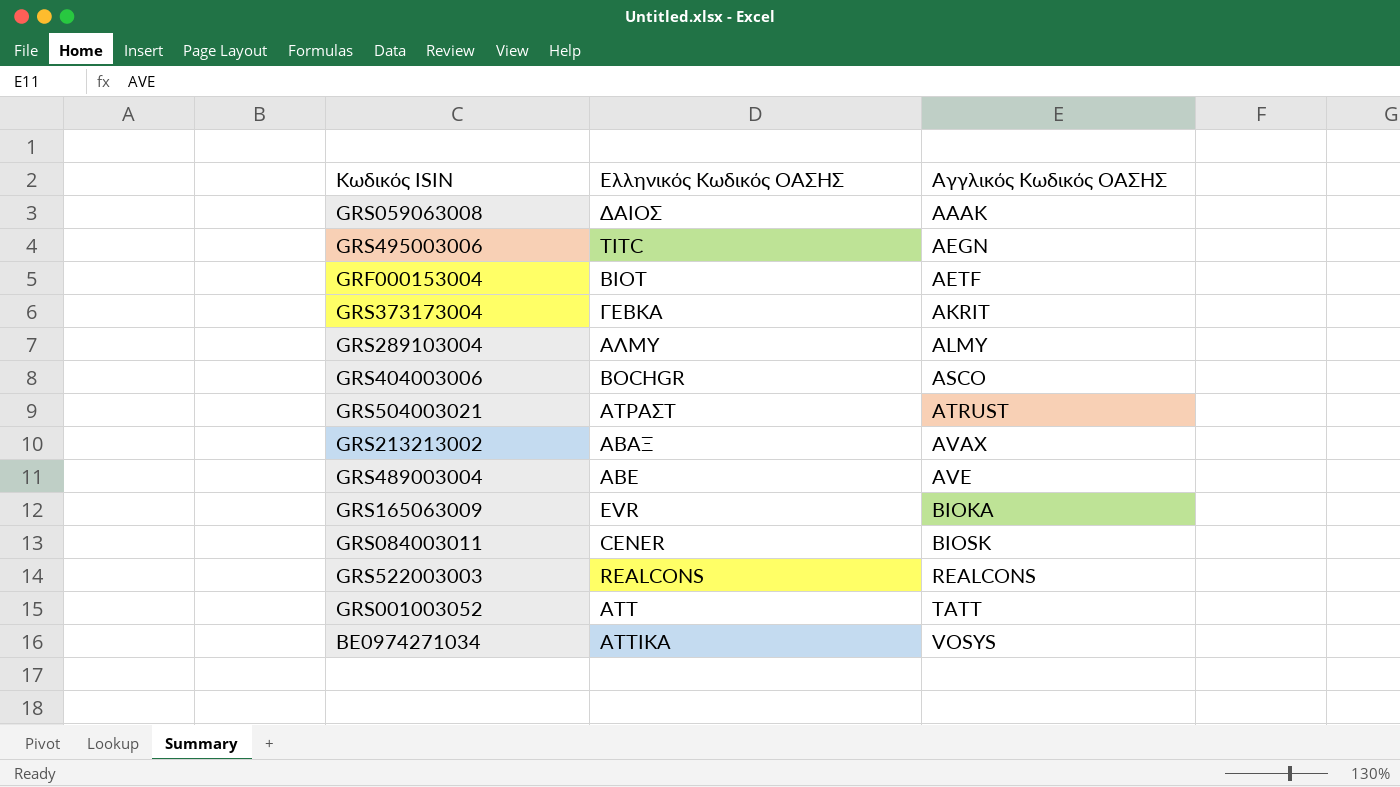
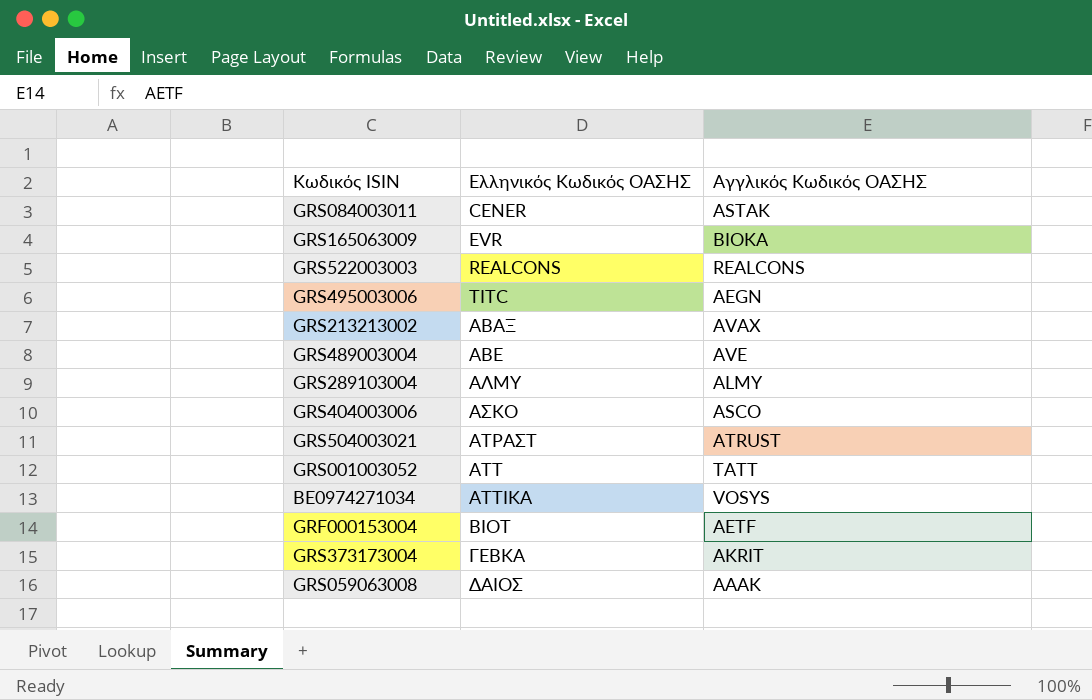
row order: Αγγλικός Κωδικός ΟΑΣΗΣ ascending -> Ελληνικός Κωδικός ΟΑΣΗΣ ascending
GRS084003011 | Αγγλικός Κωδικός ΟΑΣΗΣ: BIOSK -> ASTAK
GRS404003006 | Ελληνικός Κωδικός ΟΑΣΗΣ: BOCHGR -> ΑΣΚΟ

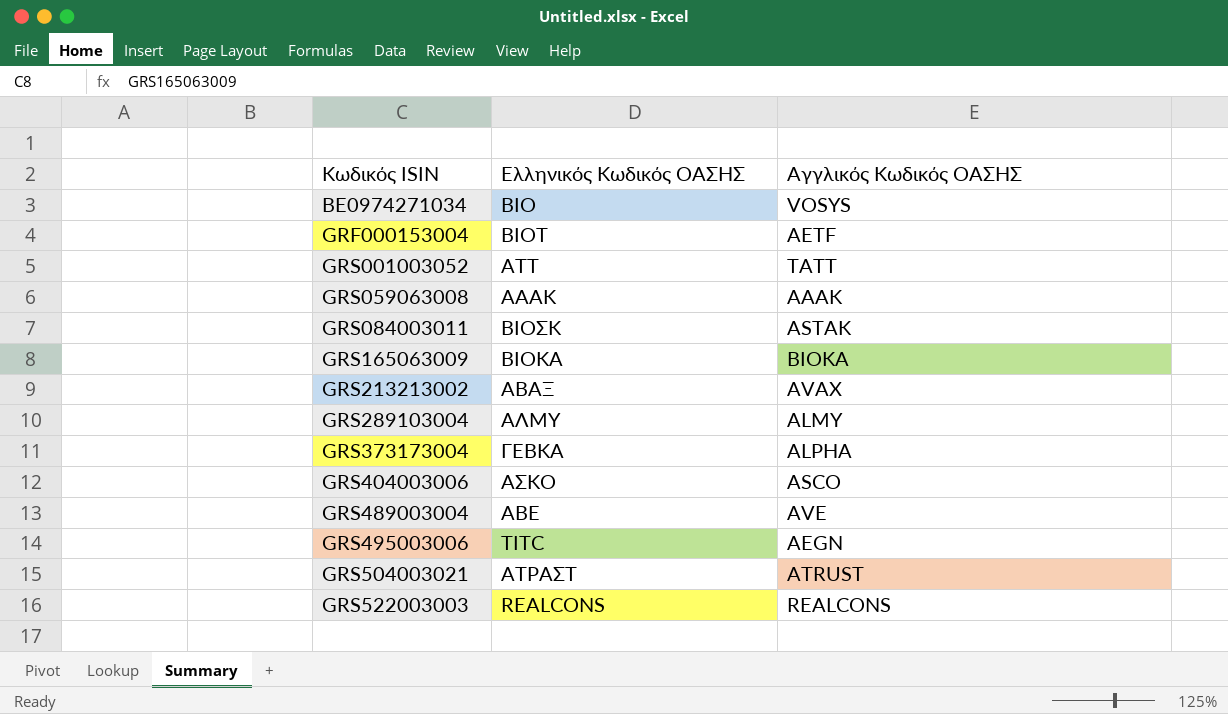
row order: Ελληνικός Κωδικός ΟΑΣΗΣ ascending -> Κωδικός ISIN ascending
BE0974271034 | Ελληνικός Κωδικός ΟΑΣΗΣ: ΑΤΤΙΚΑ -> ΒΙΟ
GRS059063008 | Ελληνικός Κωδικός ΟΑΣΗΣ: ΔΑΙΟΣ -> ΑΑΑΚ
GRS084003011 | Ελληνικός Κωδικός ΟΑΣΗΣ: CENER -> ΒΙΟΣΚ
GRS165063009 | Ελληνικός Κωδικός ΟΑΣΗΣ: EVR -> ΒΙΟΚΑ
GRS373173004 | Αγγλικός Κωδικός ΟΑΣΗΣ: AKRIT -> ALPHA

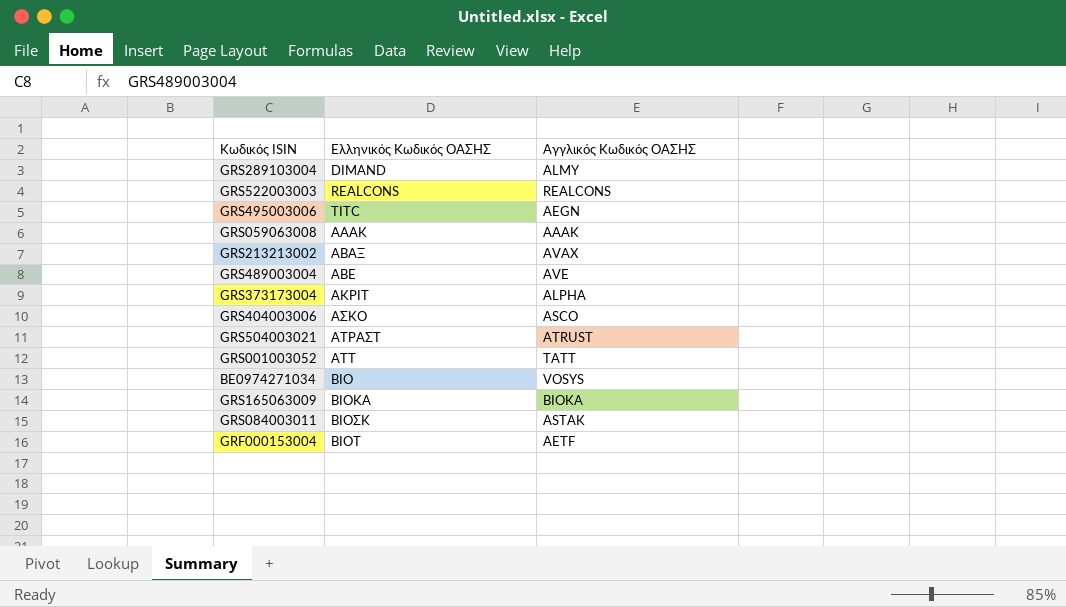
row order: Κωδικός ISIN ascending -> Ελληνικός Κωδικός ΟΑΣΗΣ ascending
GRS289103004 | Ελληνικός Κωδικός ΟΑΣΗΣ: ΑΛΜΥ -> DIMAND
GRS373173004 | Ελληνικός Κωδικός ΟΑΣΗΣ: ΓΕΒΚΑ -> ΑΚΡΙΤ

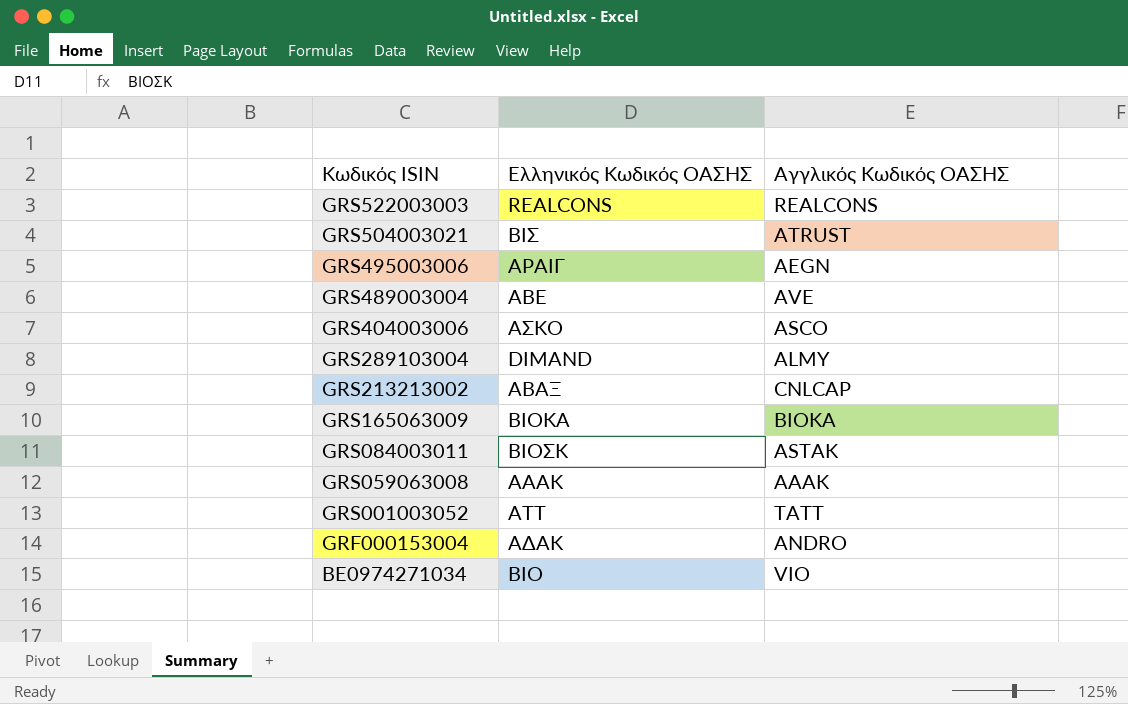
row order: Ελληνικός Κωδικός ΟΑΣΗΣ ascending -> Κωδικός ISIN descending
row GRS373173004: ΑΚΡΙΤ | ALPHA -> none
GRS504003021 | Ελληνικός Κωδικός ΟΑΣΗΣ: ΑΤΡΑΣΤ -> ΒΙΣ
GRS495003006 | Ελληνικός Κωδικός ΟΑΣΗΣ: TITC -> ΑΡΑΙΓ
GRS213213002 | Αγγλικός Κωδικός ΟΑΣΗΣ: AVAX -> CNLCAP
GRF000153004 | Ελληνικός Κωδικός ΟΑΣΗΣ: ΒΙΟΤ -> ΑΔΑΚ
GRF000153004 | Αγγλικός Κωδικός ΟΑΣΗΣ: AETF -> ANDRO
BE0974271034 | Αγγλικός Κωδικός ΟΑΣΗΣ: VOSYS -> VIO

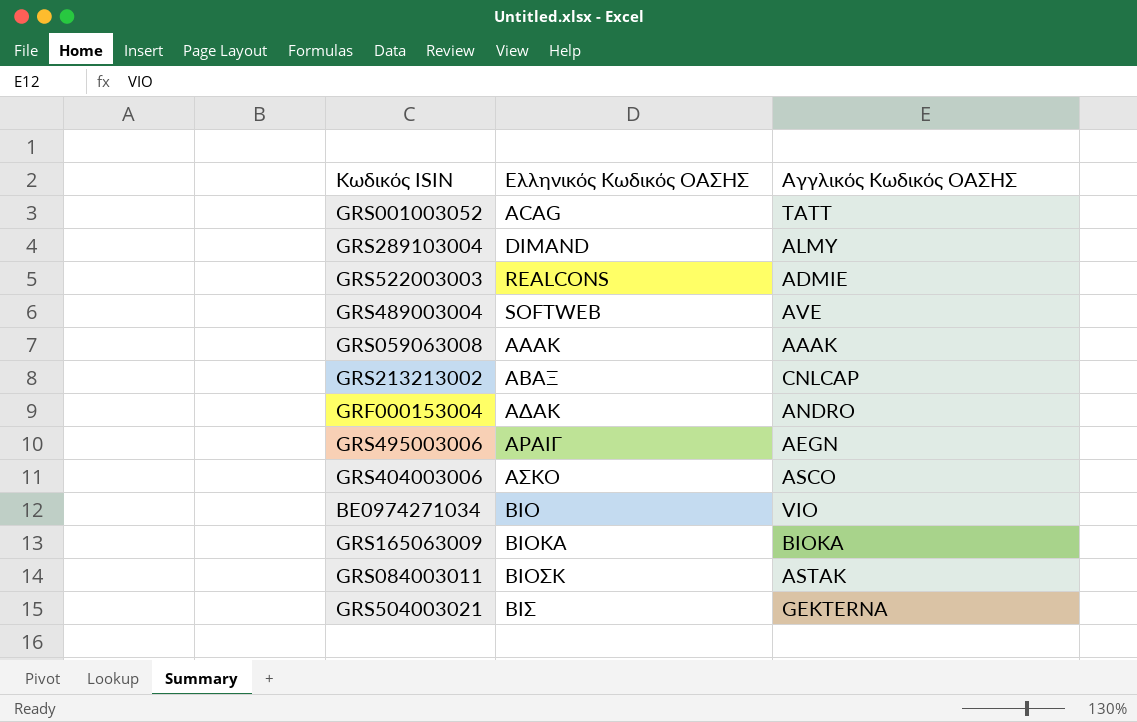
row order: Κωδικός ISIN descending -> Ελληνικός Κωδικός ΟΑΣΗΣ ascending
GRS001003052 | Ελληνικός Κωδικός ΟΑΣΗΣ: ΑΤΤ -> ACAG
GRS522003003 | Αγγλικός Κωδικός ΟΑΣΗΣ: REALCONS -> ADMIE
GRS489003004 | Ελληνικός Κωδικός ΟΑΣΗΣ: ΑΒΕ -> SOFTWEB
GRS504003021 | Αγγλικός Κωδικός ΟΑΣΗΣ: ATRUST -> GEKTERNA

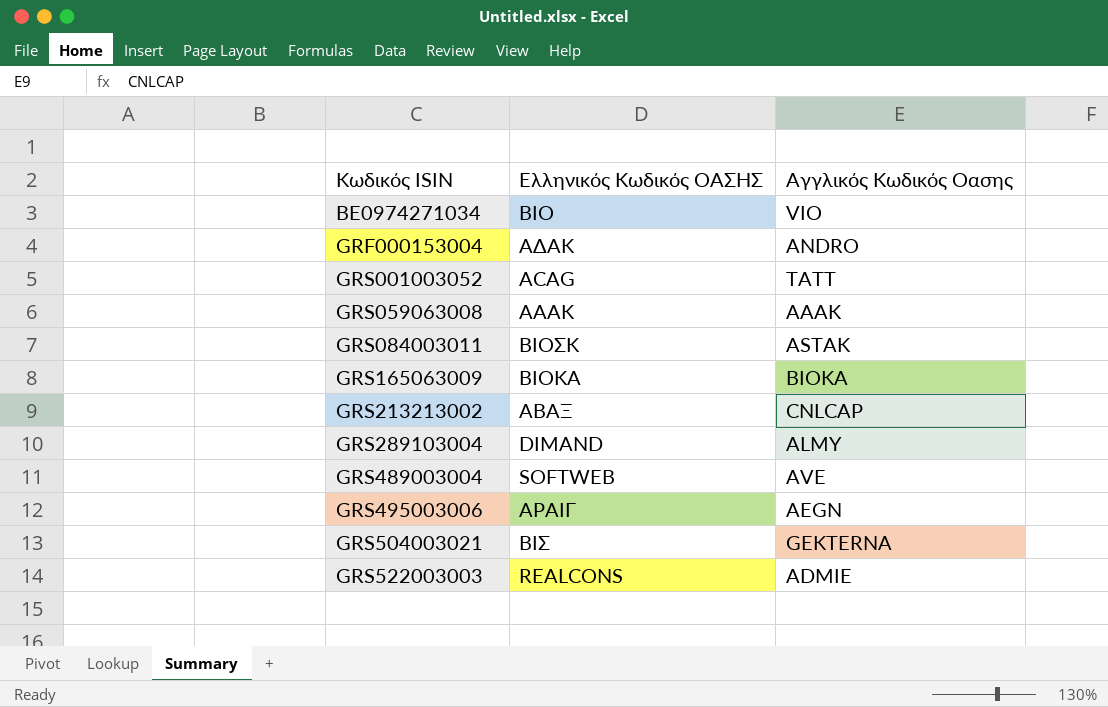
row order: Ελληνικός Κωδικός ΟΑΣΗΣ ascending -> Κωδικός ISIN ascending
column name: Αγγλικός Κωδικός ΟΑΣΗΣ -> Αγγλικός Κωδικός Οασης
row GRS404003006: ΑΣΚΟ | ASCO -> none

